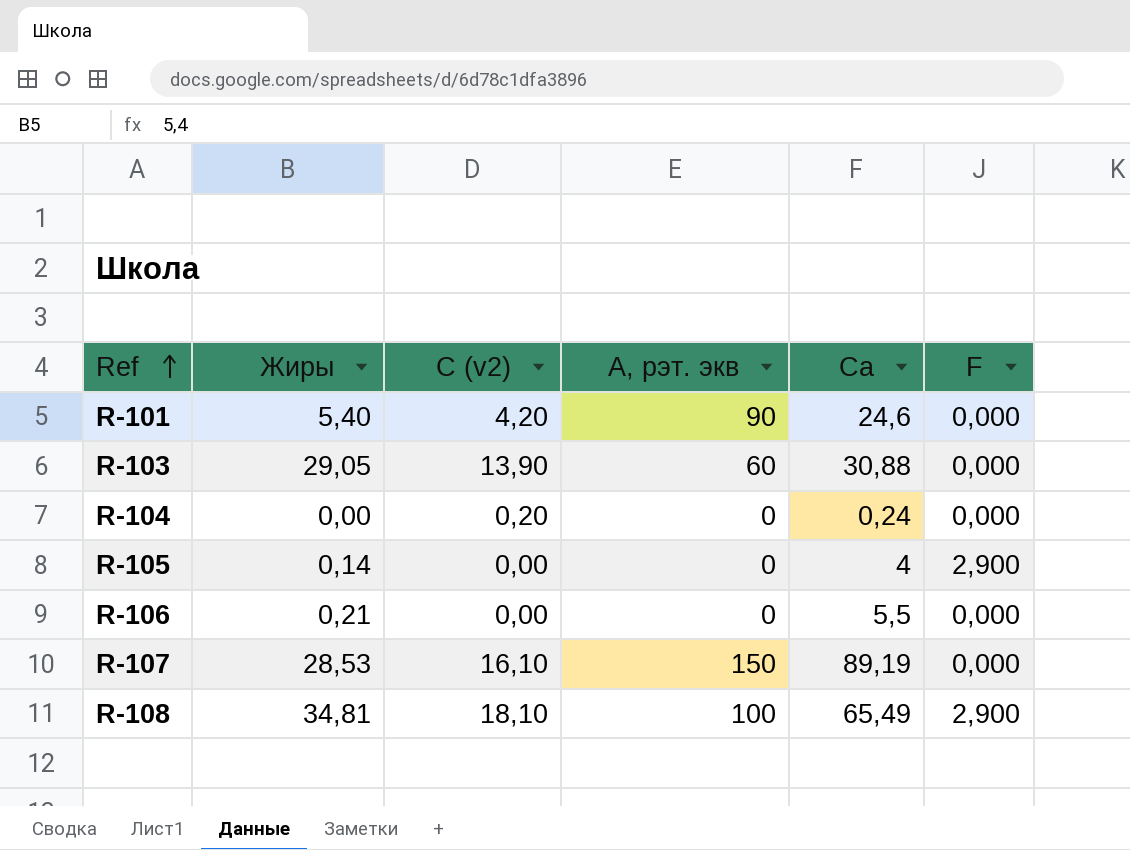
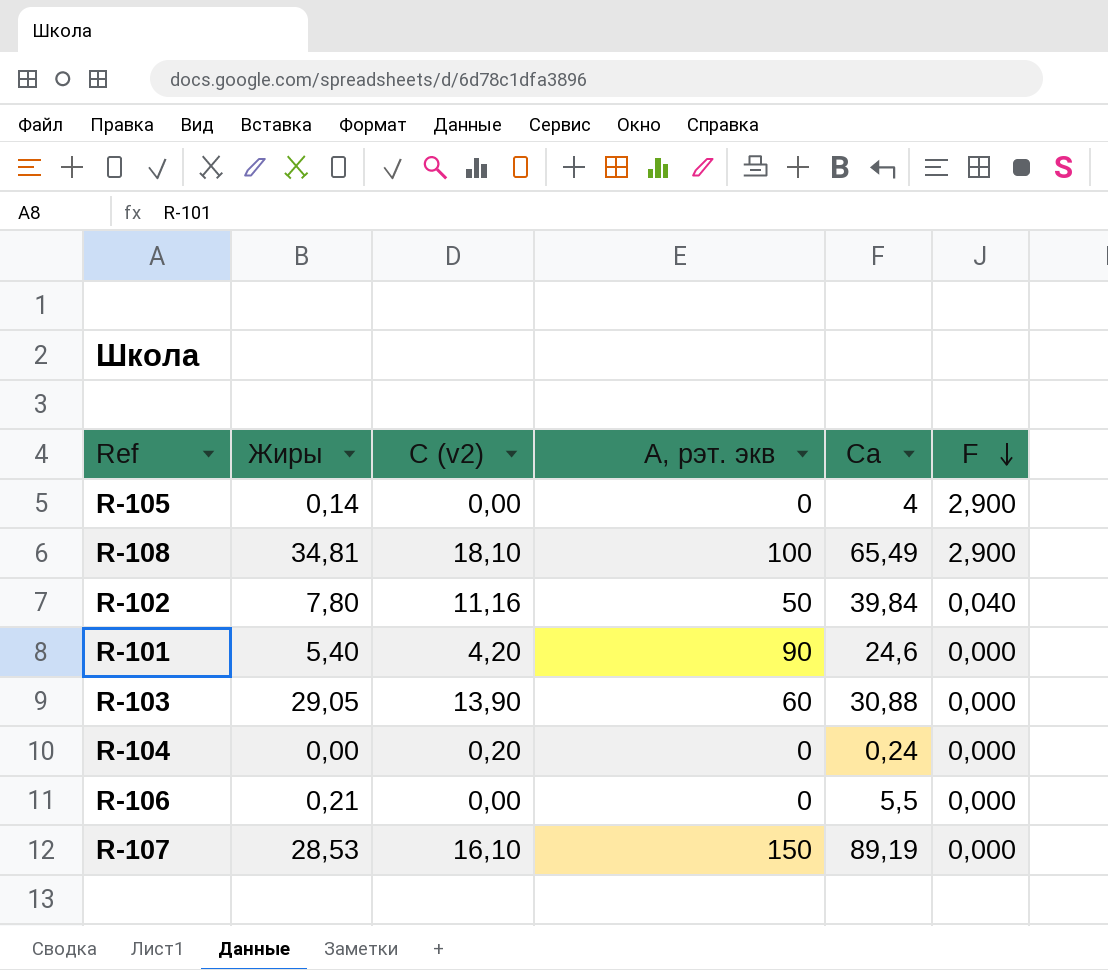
row order: Ref ascending -> F descending
row R-102: none -> 7,80 | 11,16 | 50 | 39,84 | 0,040

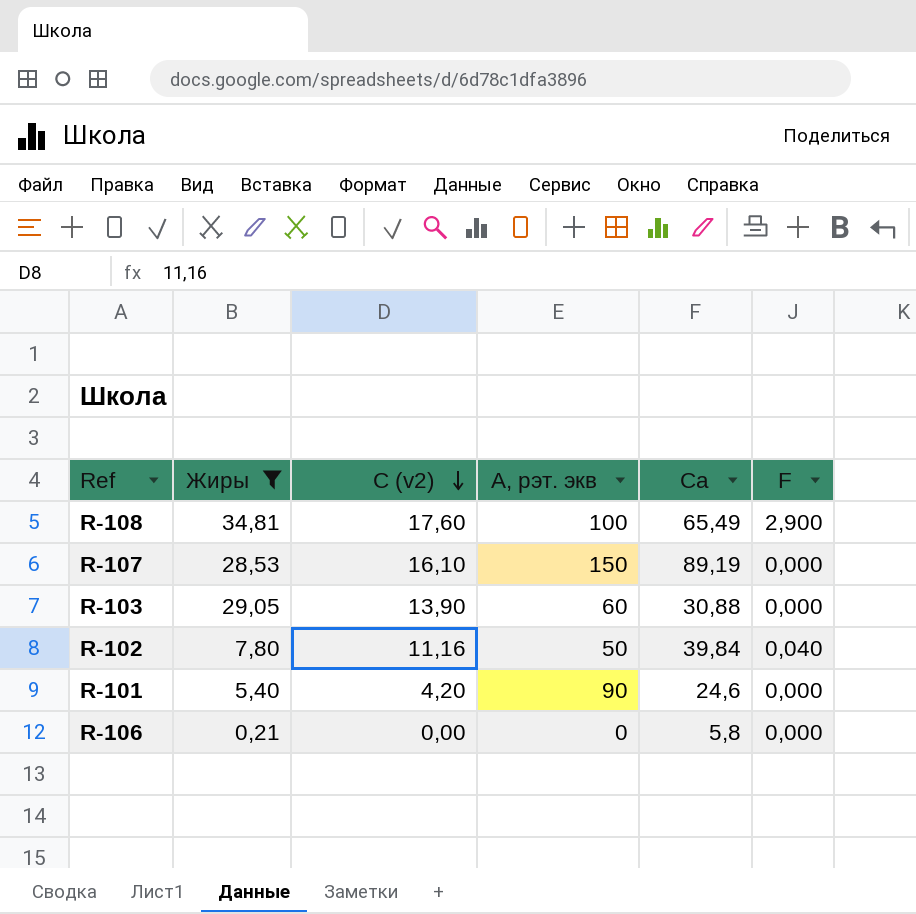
filter: none -> Жиры >= 0,21
row order: F descending -> C (v2) descending
R-108 | C (v2): 18,10 -> 17,60
R-106 | Ca: 5,5 -> 5,8

